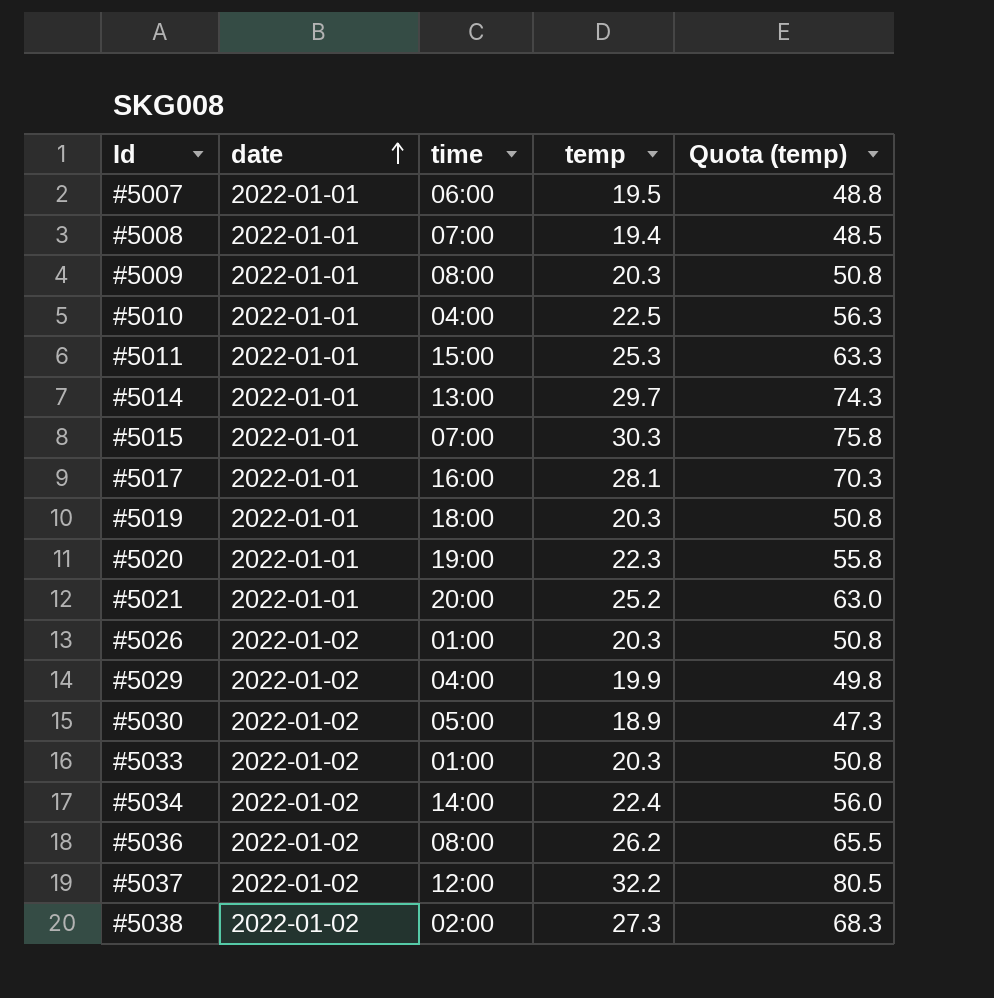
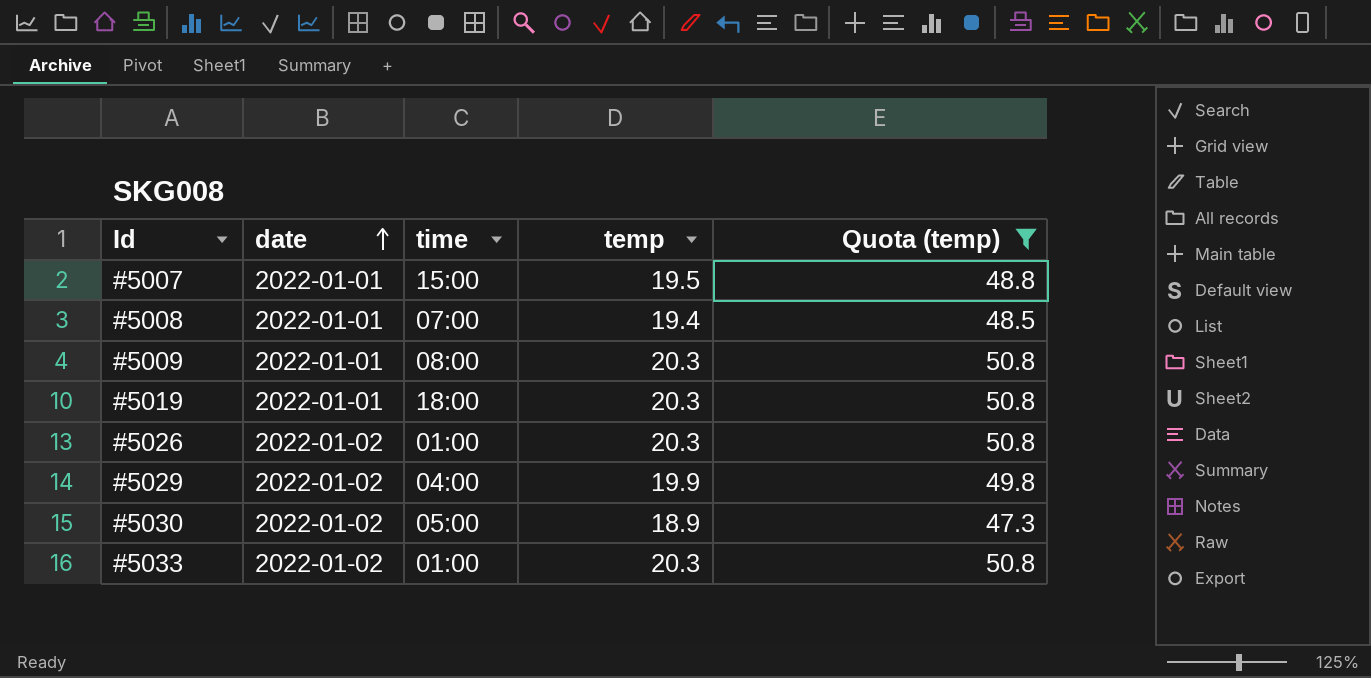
filter: none -> Quota (temp) <= 50.8
#5007 | time: 06:00 -> 15:00

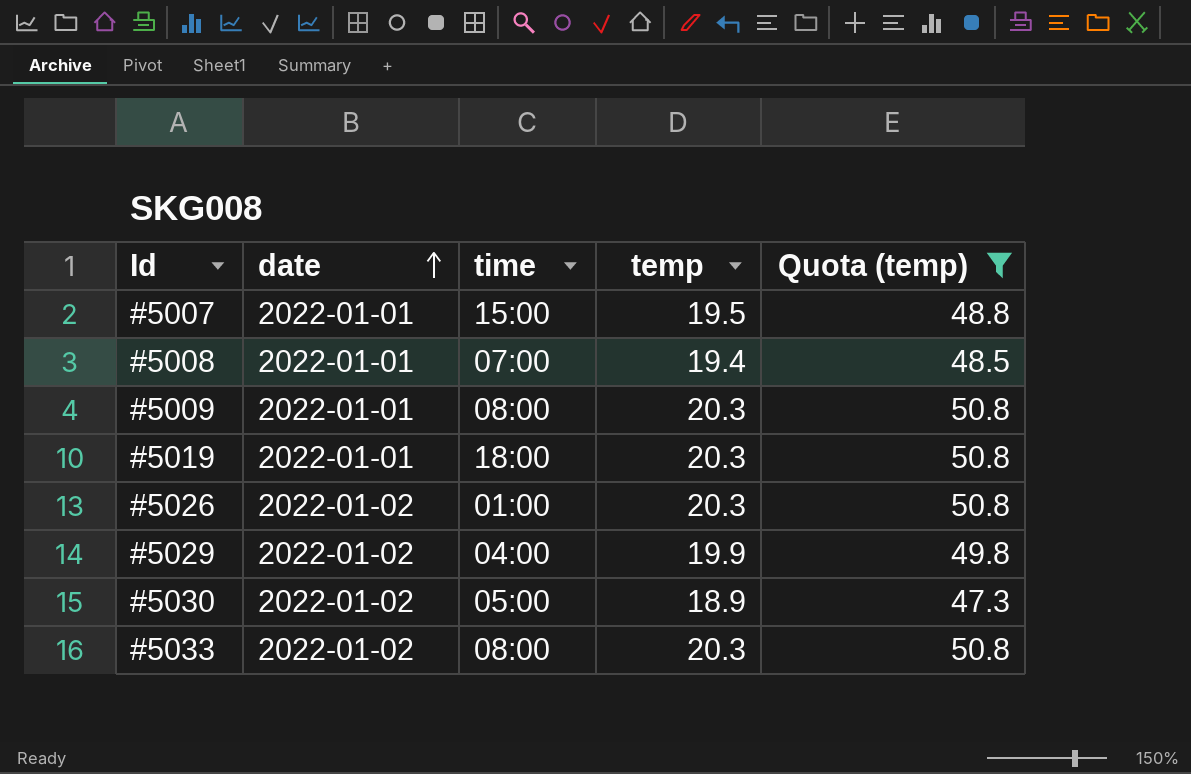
#5033 | time: 01:00 -> 08:00

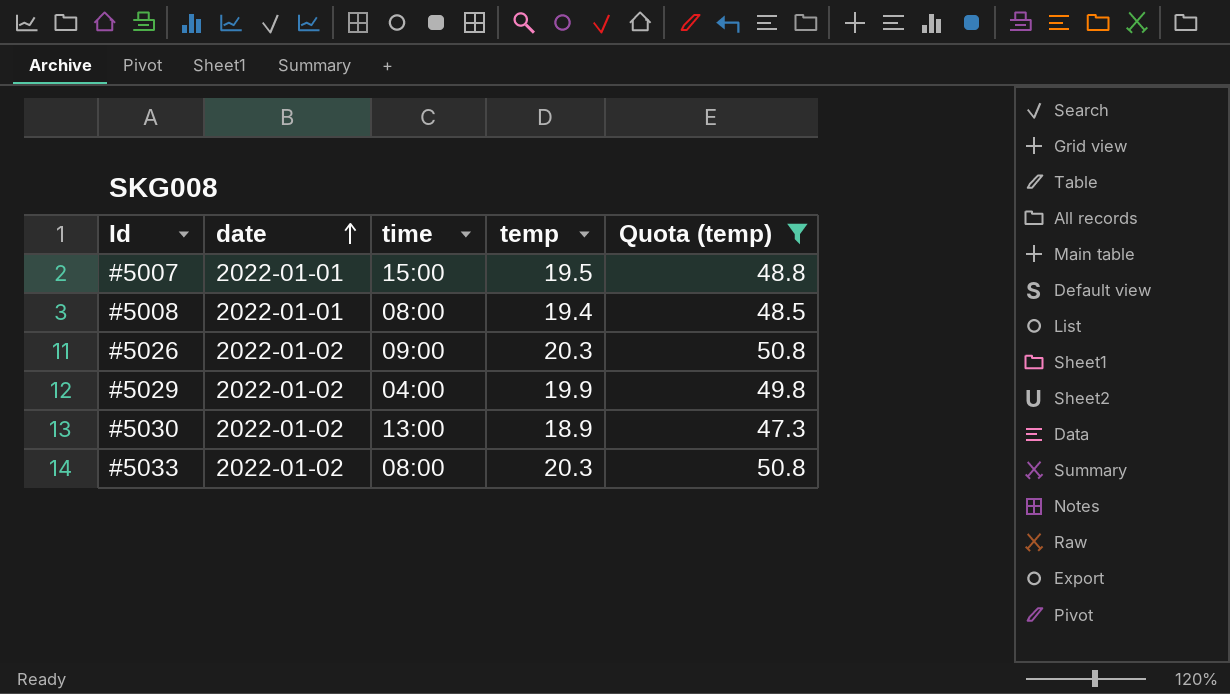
row #5009: 2022-01-01 | 08:00 | 20.3 | 50.8 -> none
row #5019: 2022-01-01 | 18:00 | 20.3 | 50.8 -> none
#5008 | time: 07:00 -> 08:00
#5026 | time: 01:00 -> 09:00
#5030 | time: 05:00 -> 13:00

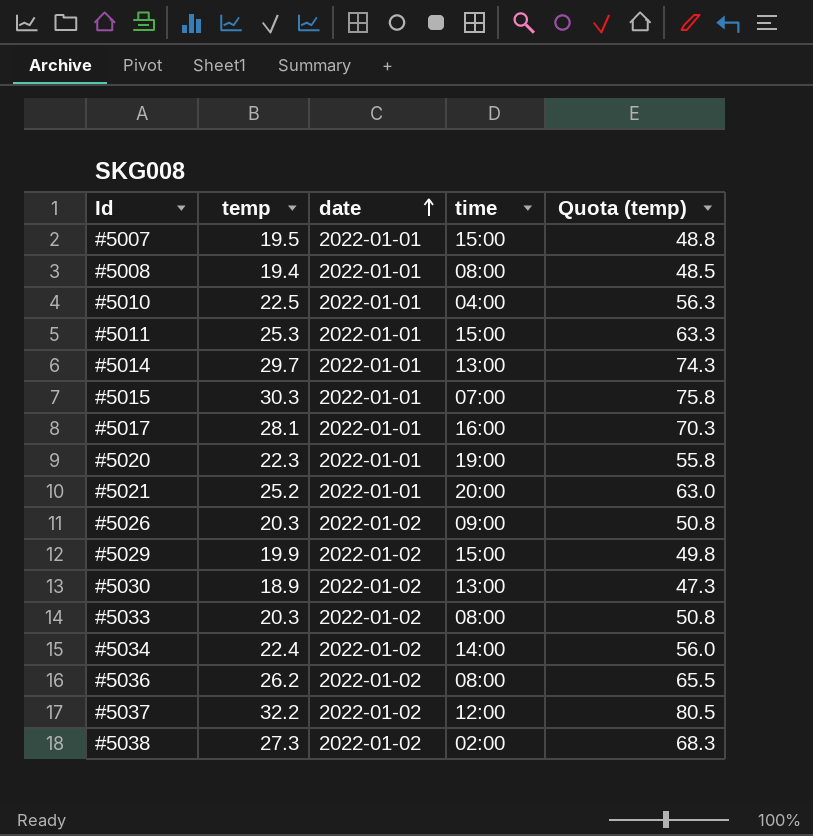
filter: Quota (temp) <= 50.8 -> none
column temp | position: 4 -> 2
#5029 | time: 04:00 -> 15:00

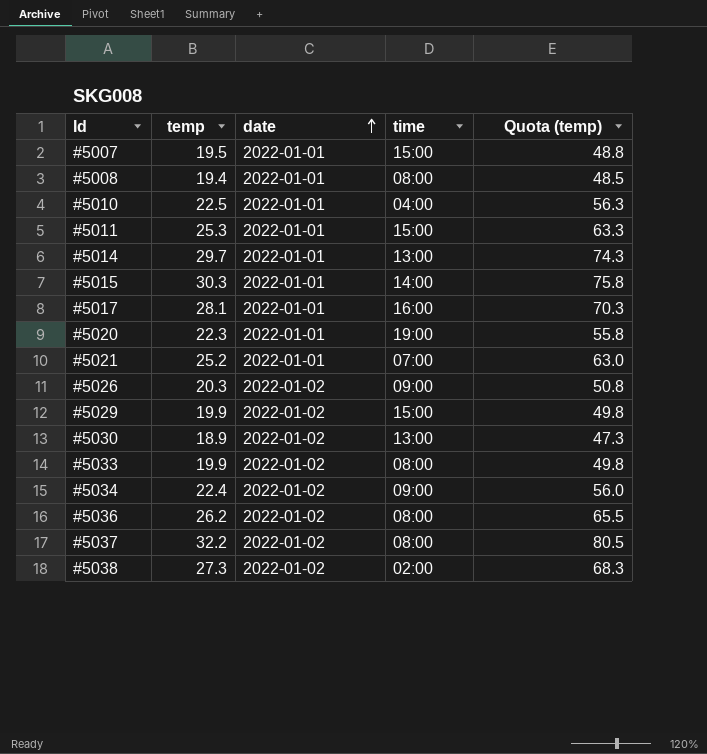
#5015 | time: 07:00 -> 14:00
#5021 | time: 20:00 -> 07:00
#5033 | temp: 20.3 -> 19.9
#5033 | Quota (temp): 50.8 -> 49.8
#5034 | time: 14:00 -> 09:00
#5037 | time: 12:00 -> 08:00

